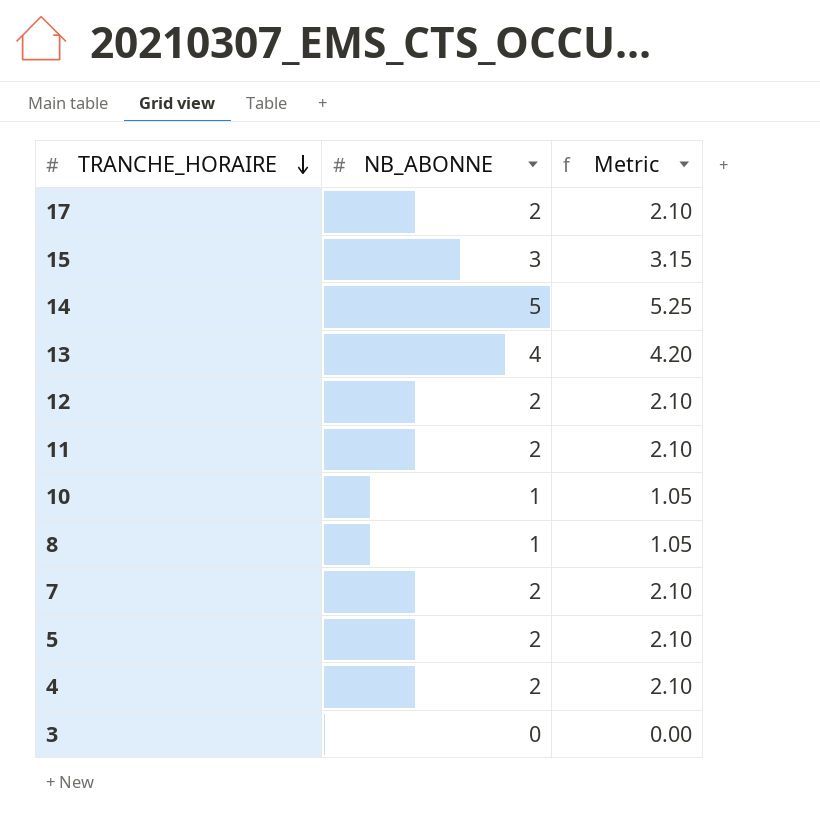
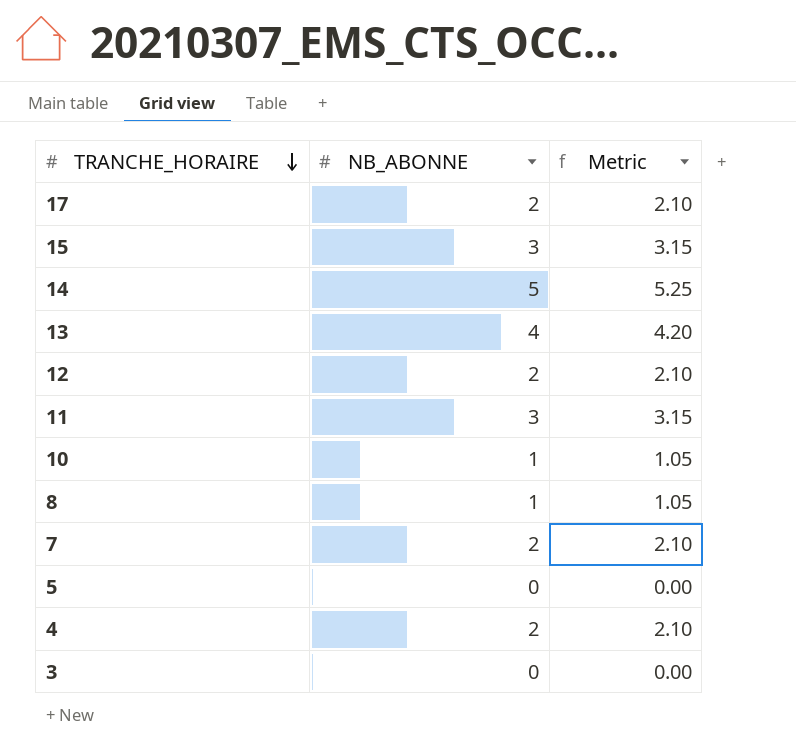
11 | NB_ABONNE: 2 -> 3
11 | Metric: 2.10 -> 3.15
5 | NB_ABONNE: 2 -> 0
5 | Metric: 2.10 -> 0.00

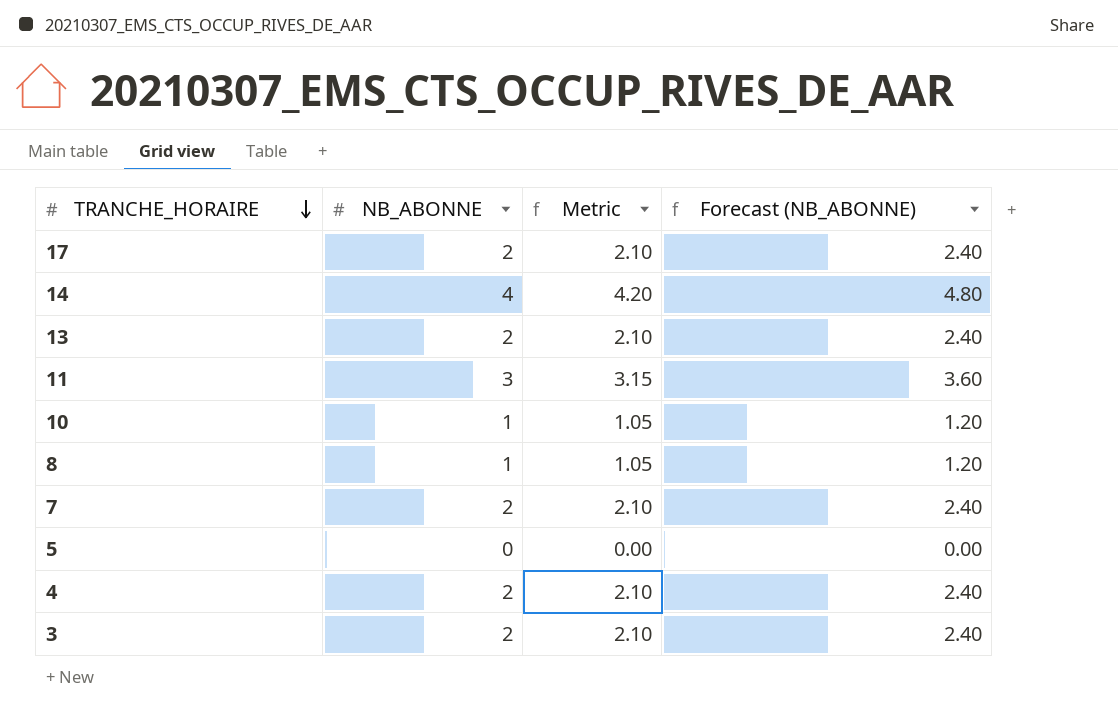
column Forecast (NB_ABONNE) | formula: none -> [NB_ABONNE] * 1.2
row 15: 3 | 3.15 -> none
row 12: 2 | 2.10 -> none
14 | NB_ABONNE: 5 -> 4
14 | Metric: 5.25 -> 4.20
13 | NB_ABONNE: 4 -> 2
13 | Metric: 4.20 -> 2.10
3 | NB_ABONNE: 0 -> 2
3 | Metric: 0.00 -> 2.10

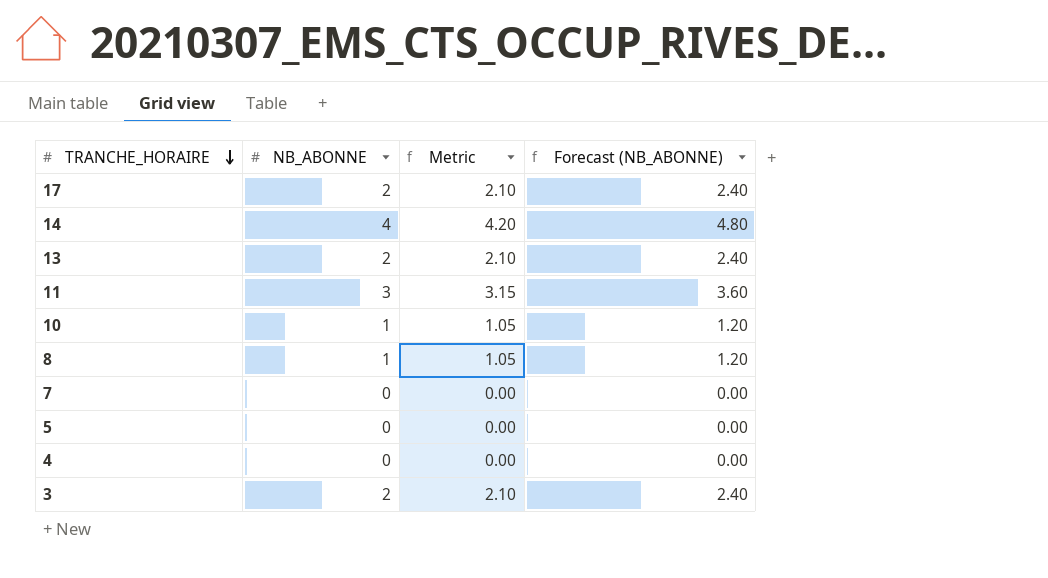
7 | NB_ABONNE: 2 -> 0
7 | Metric: 2.10 -> 0.00
7 | Forecast (NB_ABONNE): 2.40 -> 0.00
4 | NB_ABONNE: 2 -> 0
4 | Metric: 2.10 -> 0.00
4 | Forecast (NB_ABONNE): 2.40 -> 0.00

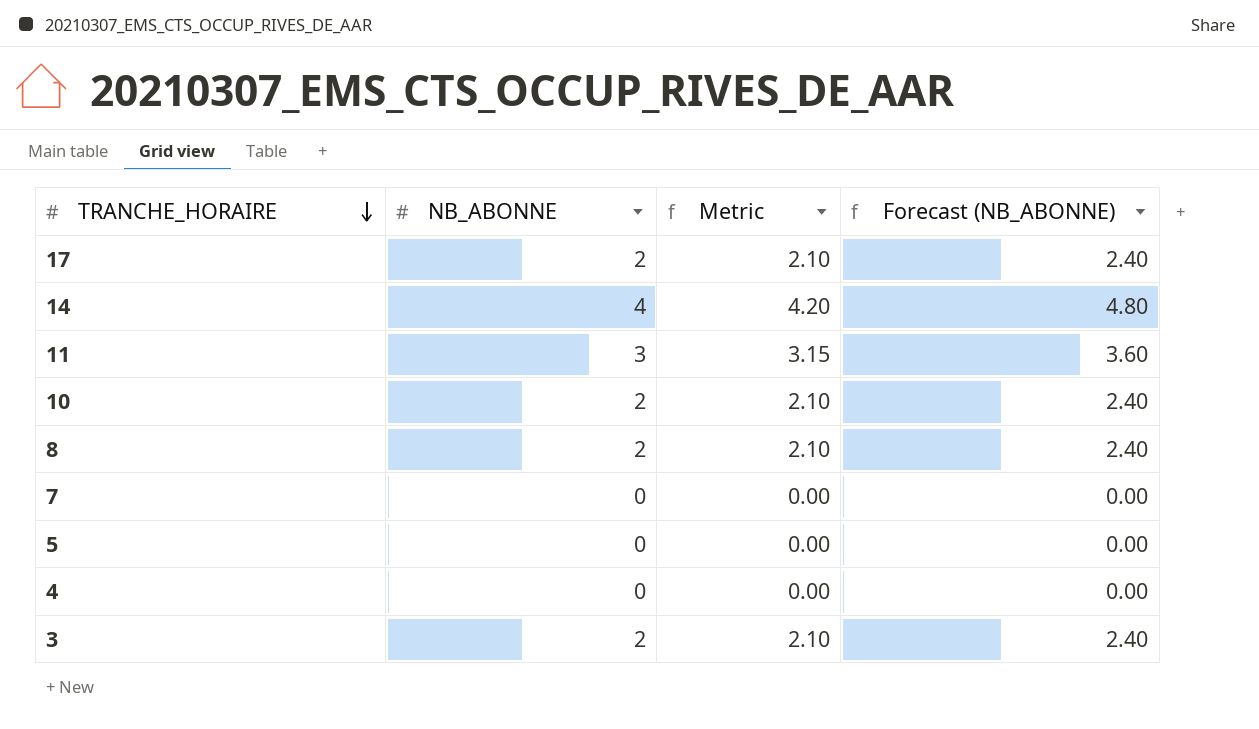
row 13: 2 | 2.10 | 2.40 -> none
10 | NB_ABONNE: 1 -> 2
10 | Metric: 1.05 -> 2.10
10 | Forecast (NB_ABONNE): 1.20 -> 2.40
8 | NB_ABONNE: 1 -> 2
8 | Metric: 1.05 -> 2.10
8 | Forecast (NB_ABONNE): 1.20 -> 2.40

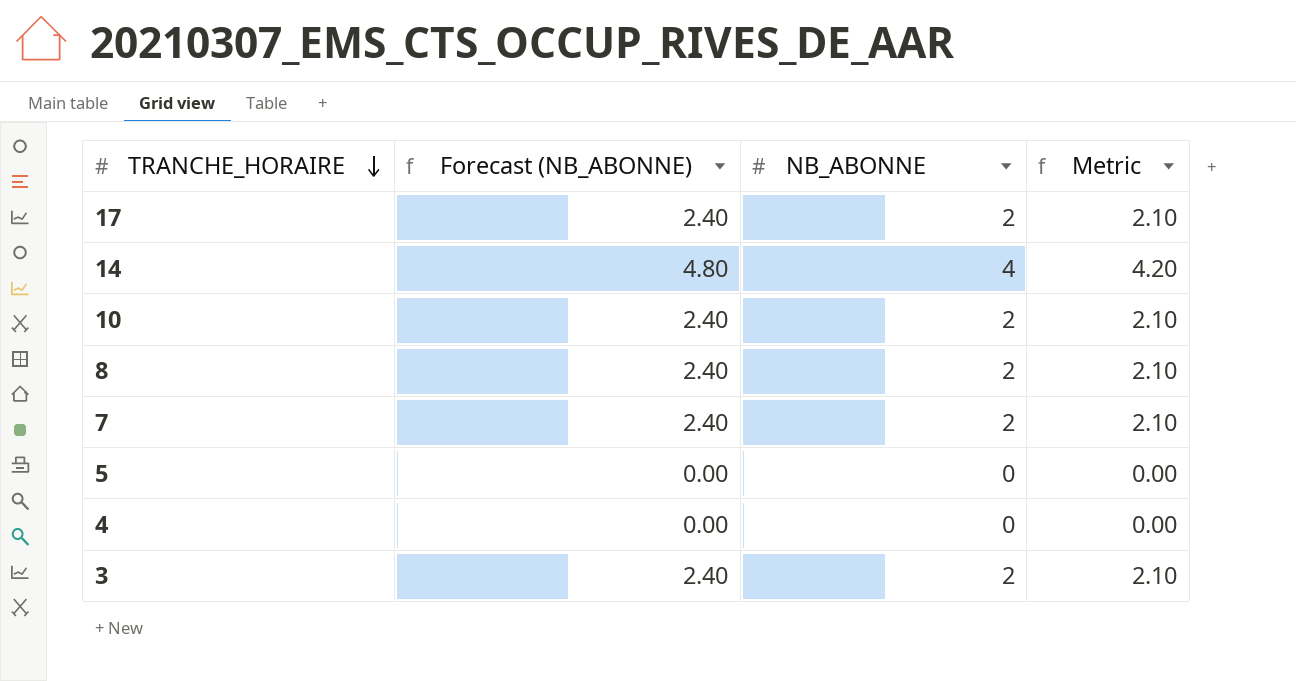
column Forecast (NB_ABONNE) | position: 4 -> 2
row 11: 3 | 3.15 | 3.60 -> none
7 | Forecast (NB_ABONNE): 0.00 -> 2.40
7 | NB_ABONNE: 0 -> 2
7 | Metric: 0.00 -> 2.10

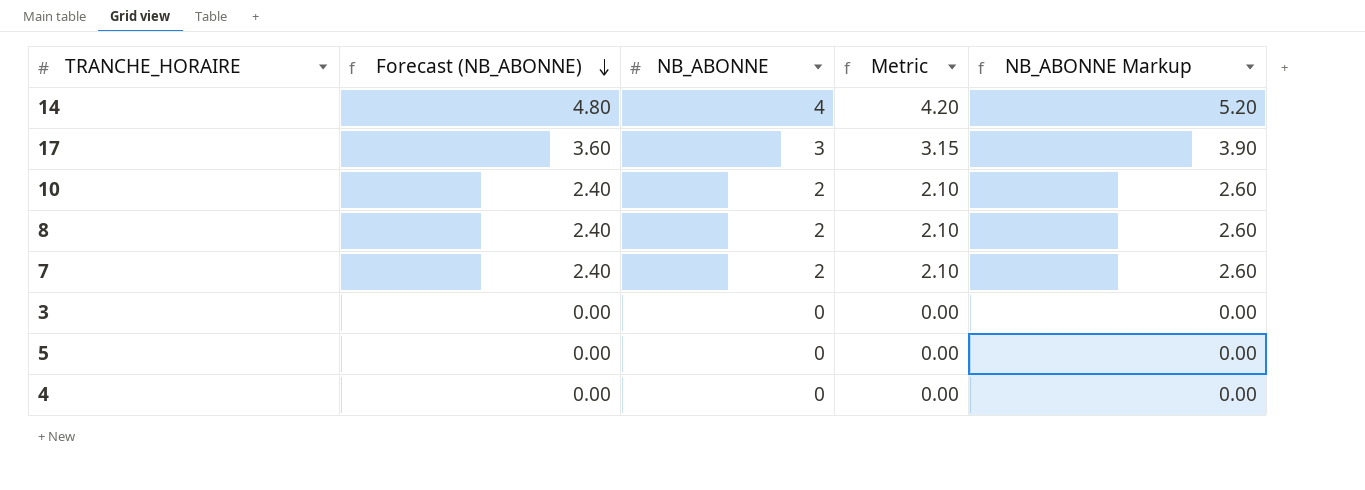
row order: TRANCHE_HORAIRE descending -> Forecast (NB_ABONNE) descending
column NB_ABONNE Markup | formula: none -> [NB_ABONNE] * 1.3
17 | Forecast (NB_ABONNE): 2.40 -> 3.60
17 | NB_ABONNE: 2 -> 3
17 | Metric: 2.10 -> 3.15
3 | Forecast (NB_ABONNE): 2.40 -> 0.00
3 | NB_ABONNE: 2 -> 0
3 | Metric: 2.10 -> 0.00

